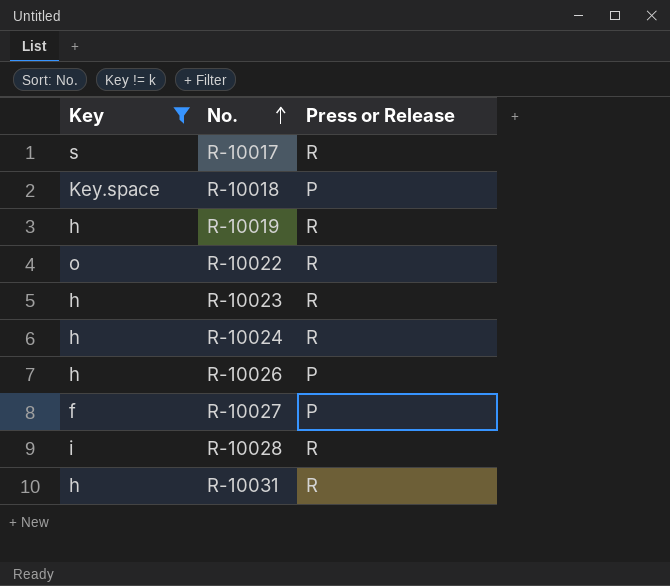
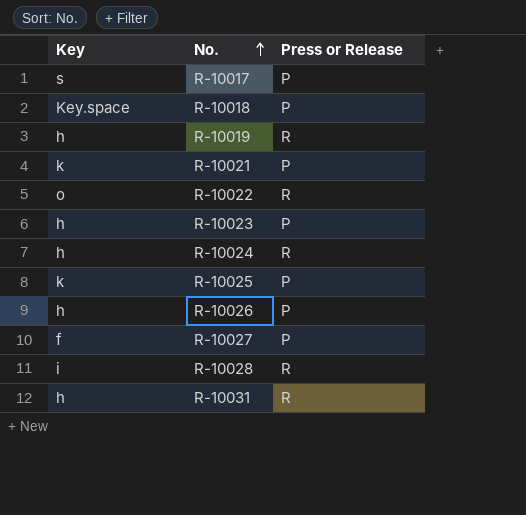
filter: Key != k -> none
R-10017 | Press or Release: R -> P
R-10023 | Press or Release: R -> P

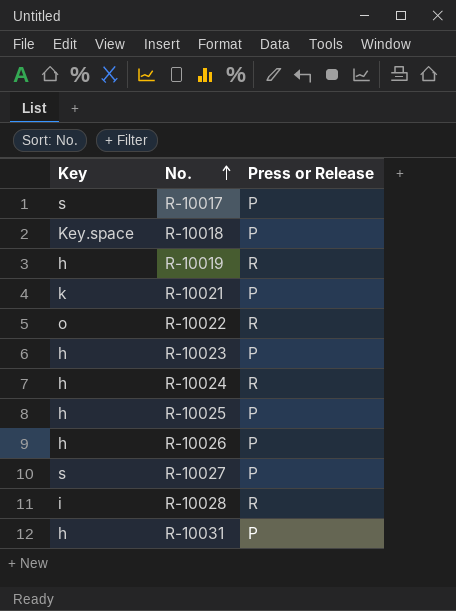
R-10025 | Key: k -> h
R-10027 | Key: f -> s
R-10031 | Press or Release: R -> P

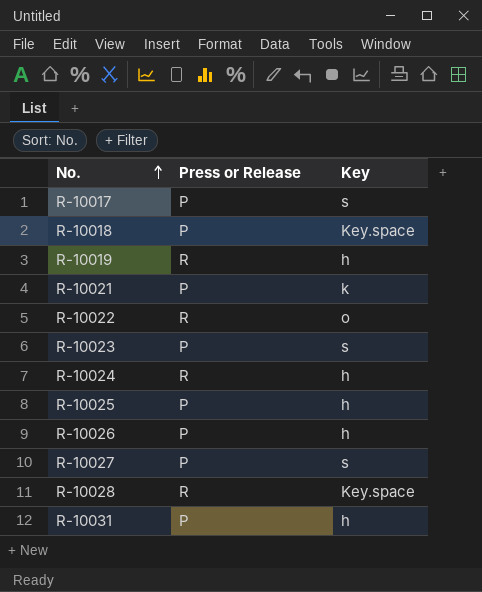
column Key | position: 1 -> 3
R-10023 | Key: h -> s
R-10028 | Key: i -> Key.space

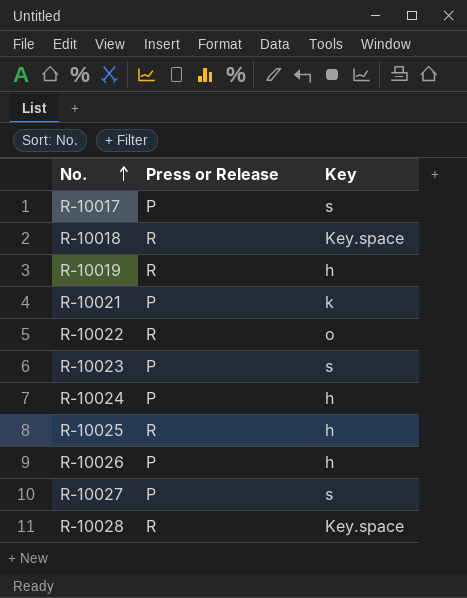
row R-10031: P | h -> none
R-10018 | Press or Release: P -> R
R-10024 | Press or Release: R -> P
R-10025 | Press or Release: P -> R

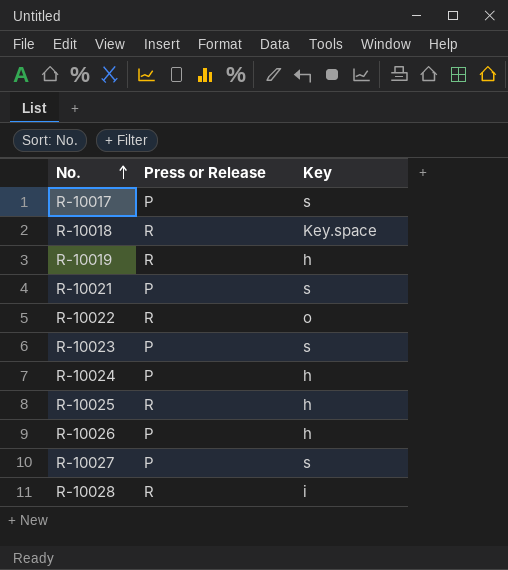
R-10021 | Key: k -> s
R-10028 | Key: Key.space -> i

